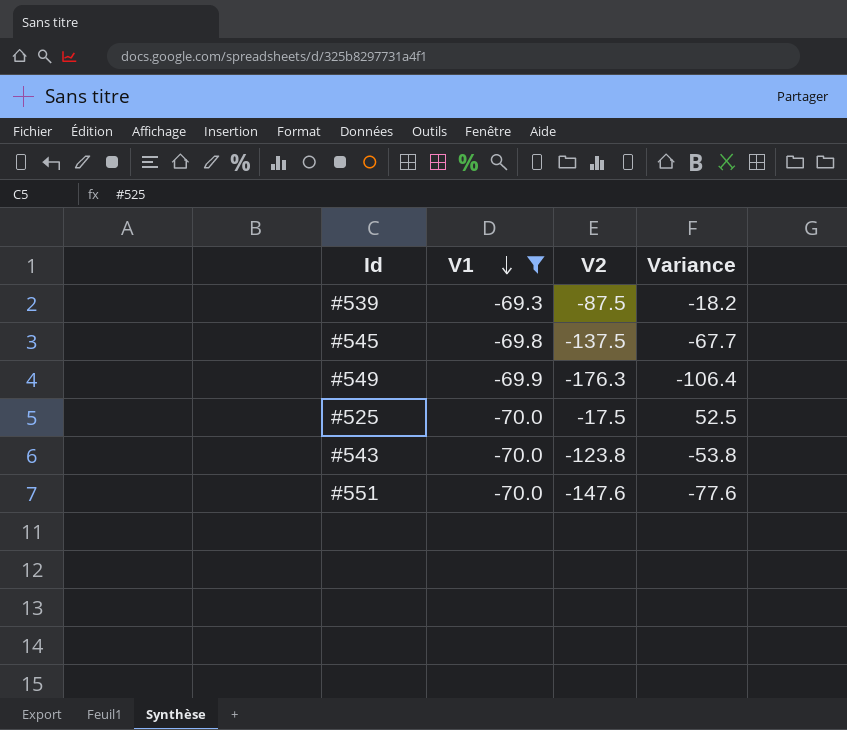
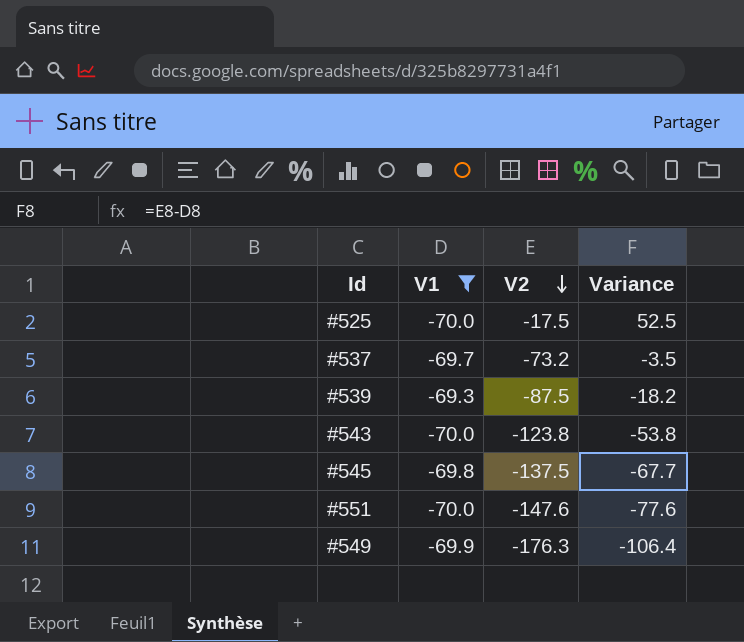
row order: V1 descending -> V2 descending
row #537: none -> -69.7 | -73.2 | -3.5

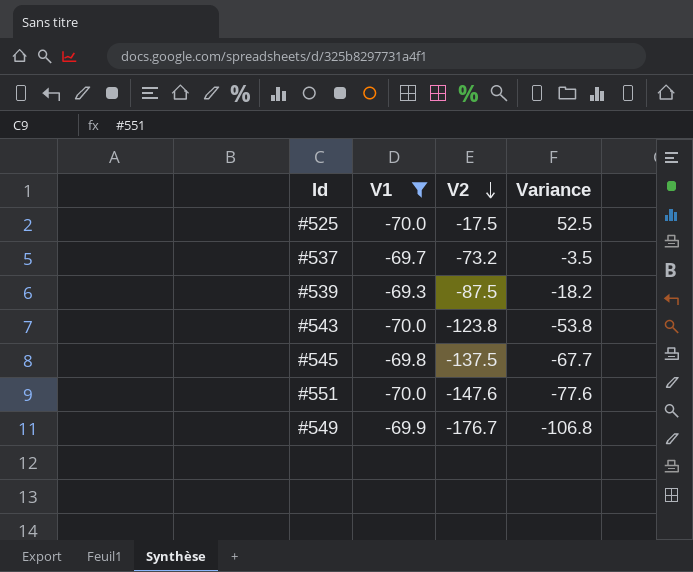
#549 | V2: -176.3 -> -176.7
#549 | Variance: -106.4 -> -106.8

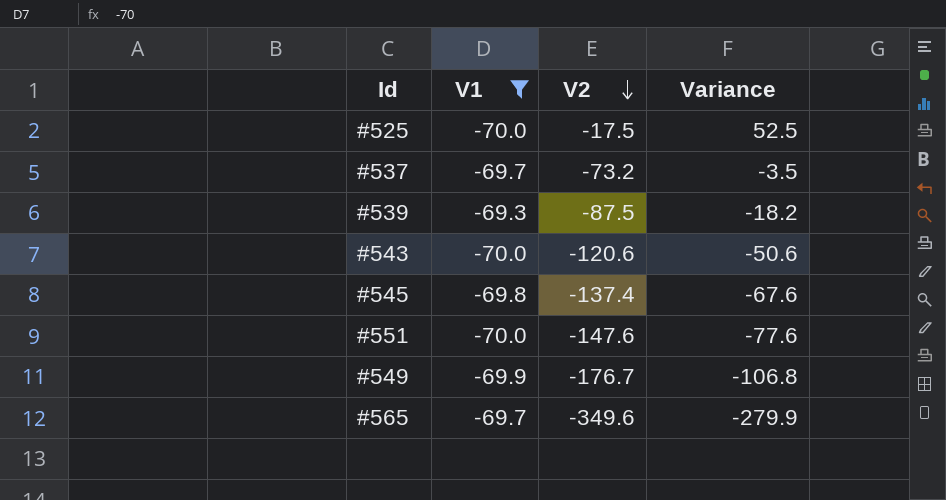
#543 | V2: -123.8 -> -120.6
#543 | Variance: -53.8 -> -50.6
#545 | V2: -137.5 -> -137.4
#545 | Variance: -67.7 -> -67.6
row #565: none -> -69.7 | -349.6 | -279.9

